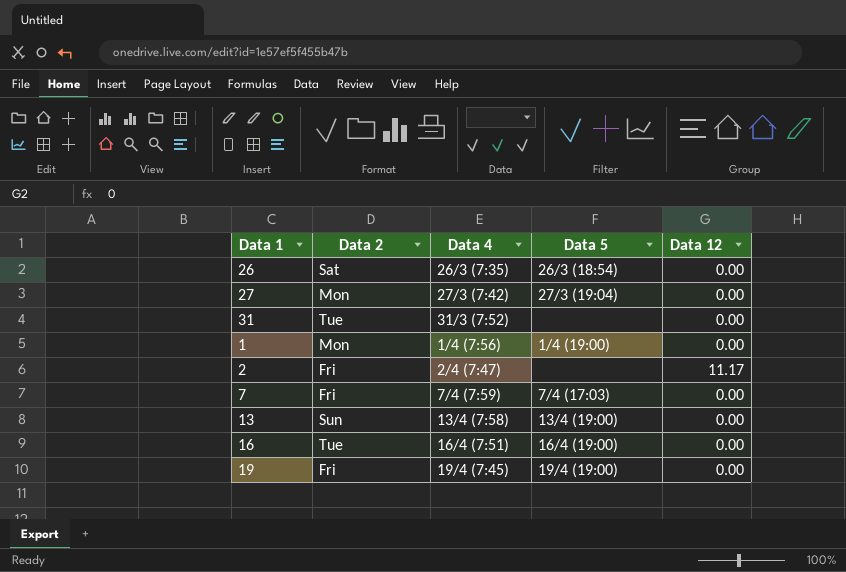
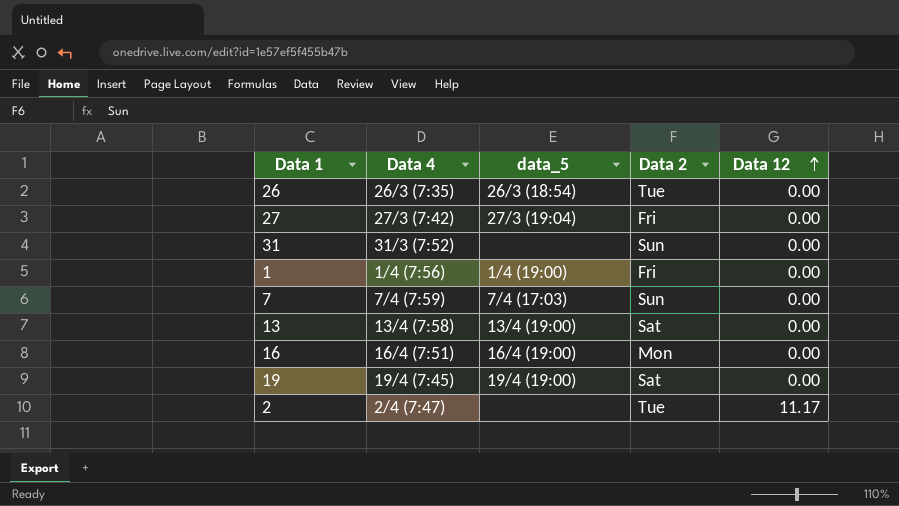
row order: none -> Data 12 ascending
column name: Data 5 -> data_5
column Data 2 | position: 2 -> 4
26 | Data 2: Sat -> Tue
27 | Data 2: Mon -> Fri
31 | Data 2: Tue -> Sun
1 | Data 2: Mon -> Fri
7 | Data 2: Fri -> Sun
13 | Data 2: Sun -> Sat
16 | Data 2: Tue -> Mon
19 | Data 2: Fri -> Sat
2 | Data 2: Fri -> Tue

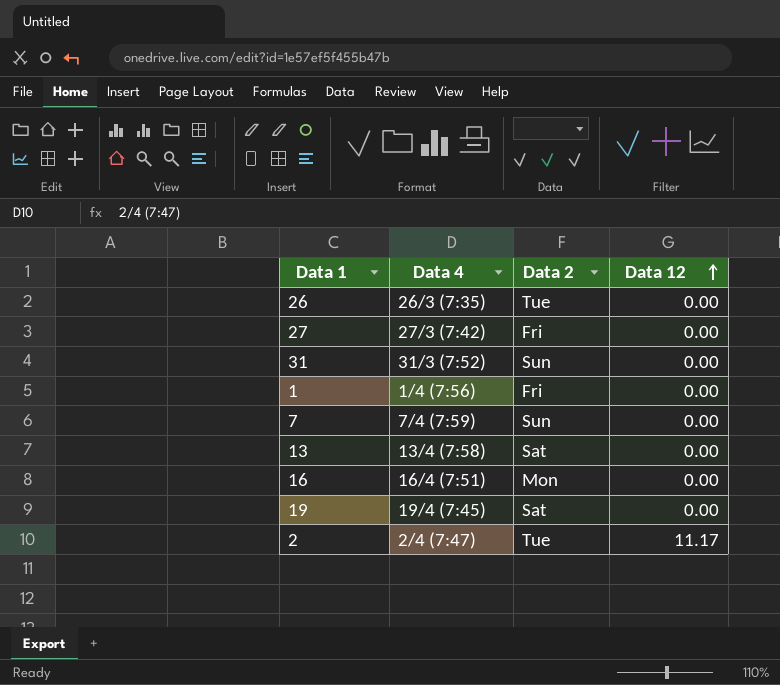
column data_5 | position: 3 -> none

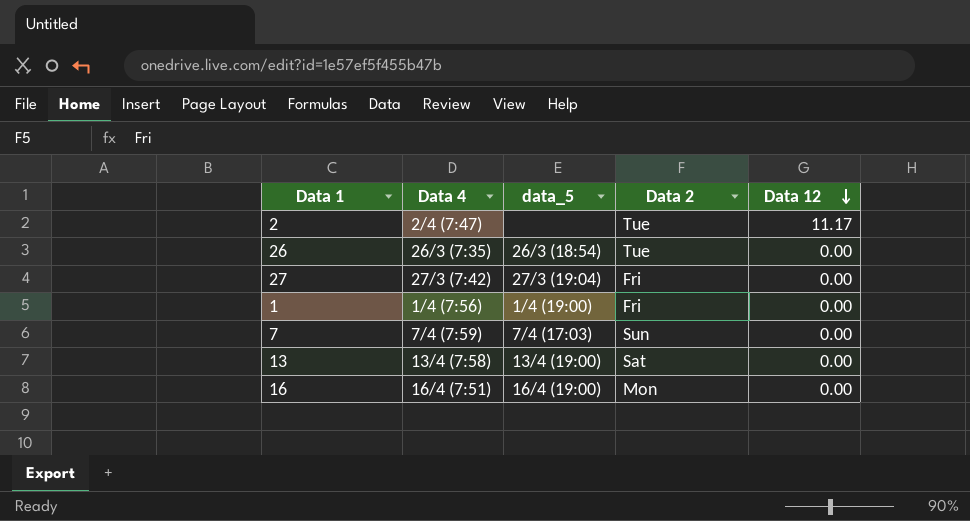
row order: Data 12 ascending -> Data 12 descending
column data_5 | position: none -> 3
row 31: 31/3 (7:52) | Sun | 0.00 -> none
row 19: 19/4 (7:45) | Sat | 0.00 -> none

